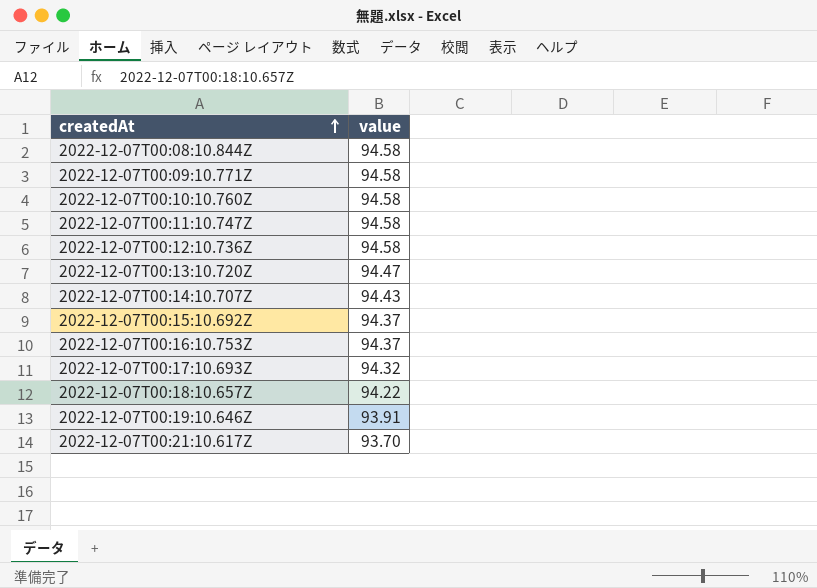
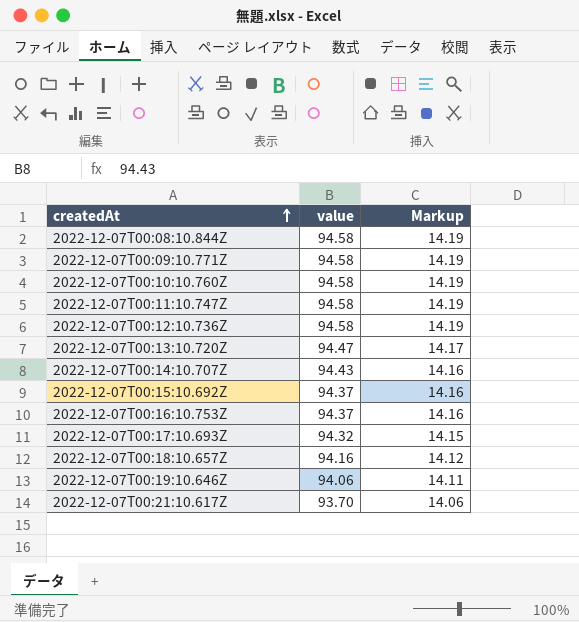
column Markup | formula: none -> [value] * 0.15
2022-12-07T00:18:10.657Z | value: 94.22 -> 94.16
2022-12-07T00:19:10.646Z | value: 93.91 -> 94.06

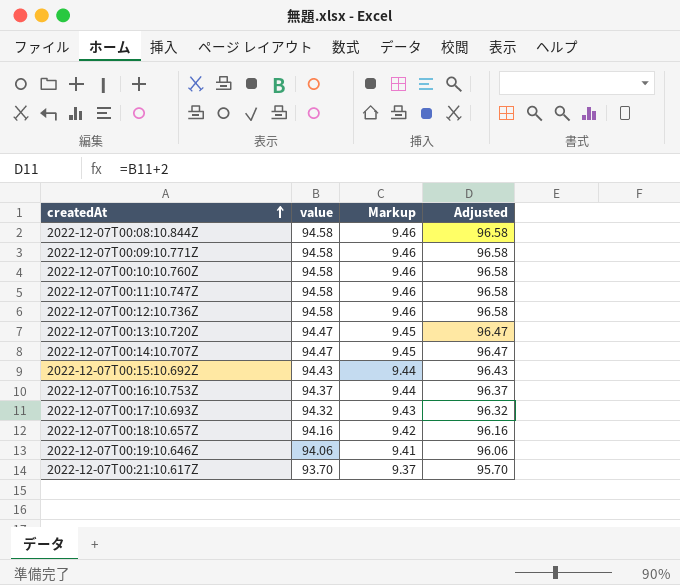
column Markup | formula: [value] * 0.15 -> [value] * 0.1
column Adjusted | formula: none -> [value] + 2
2022-12-07T00:14:10.707Z | value: 94.43 -> 94.47
2022-12-07T00:15:10.692Z | value: 94.37 -> 94.43

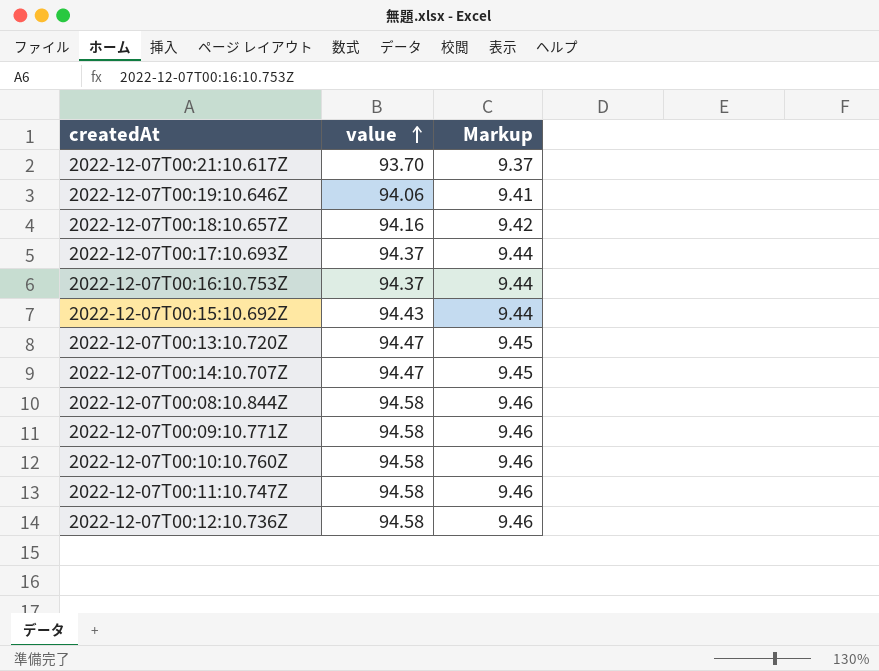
row order: createdAt ascending -> value ascending
column Adjusted | formula: [value] + 2 -> none
2022-12-07T00:17:10.693Z | value: 94.32 -> 94.37
2022-12-07T00:17:10.693Z | Markup: 9.43 -> 9.44

